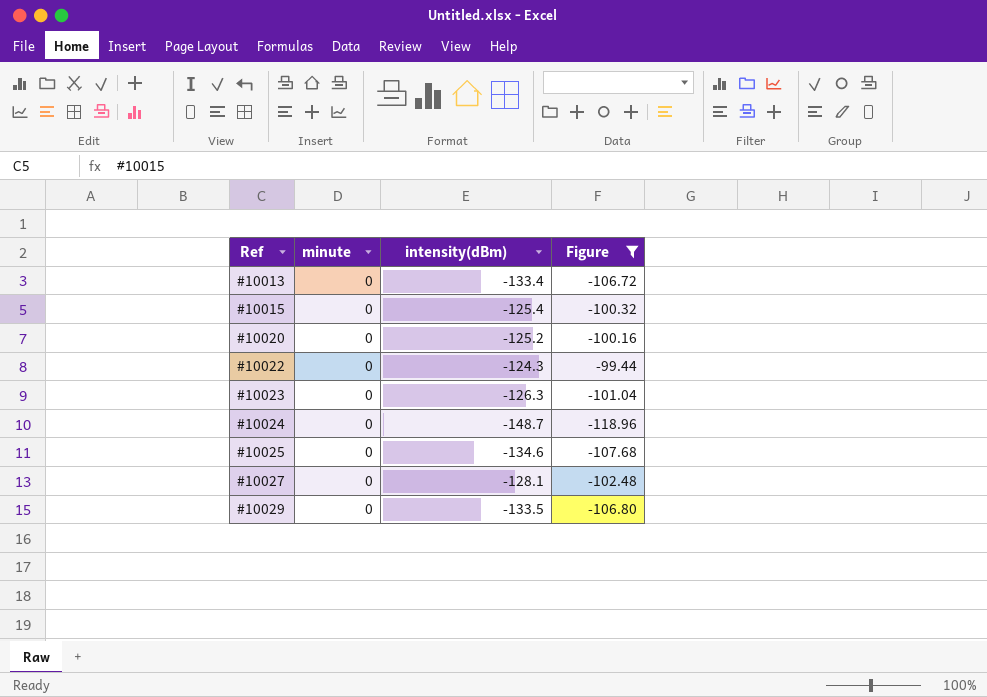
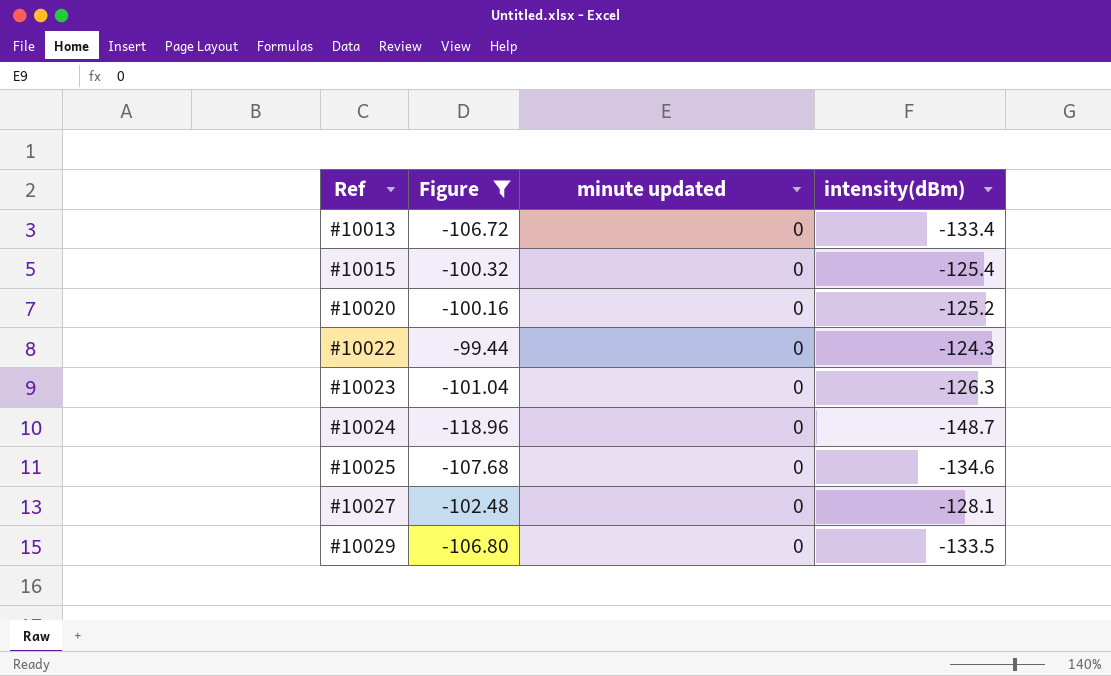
column Figure | position: 4 -> 2
column name: minute -> minute updated

